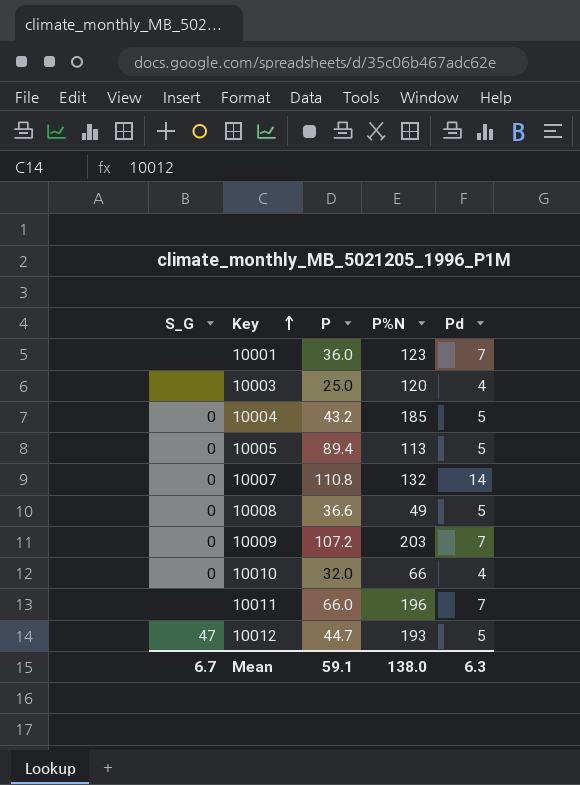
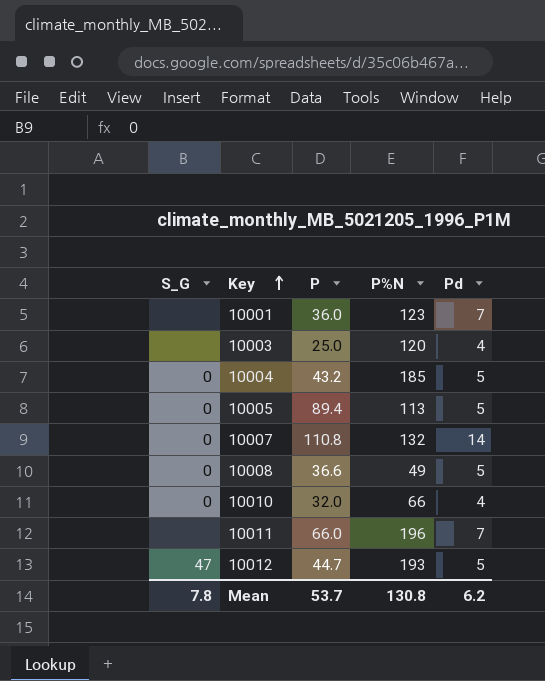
row 10009: 0 | 107.2 | 203 | 7 -> none
Mean | S_G: 6.7 -> 7.8
Mean | P: 59.1 -> 53.7
Mean | P%N: 138.0 -> 130.8
Mean | Pd: 6.3 -> 6.2

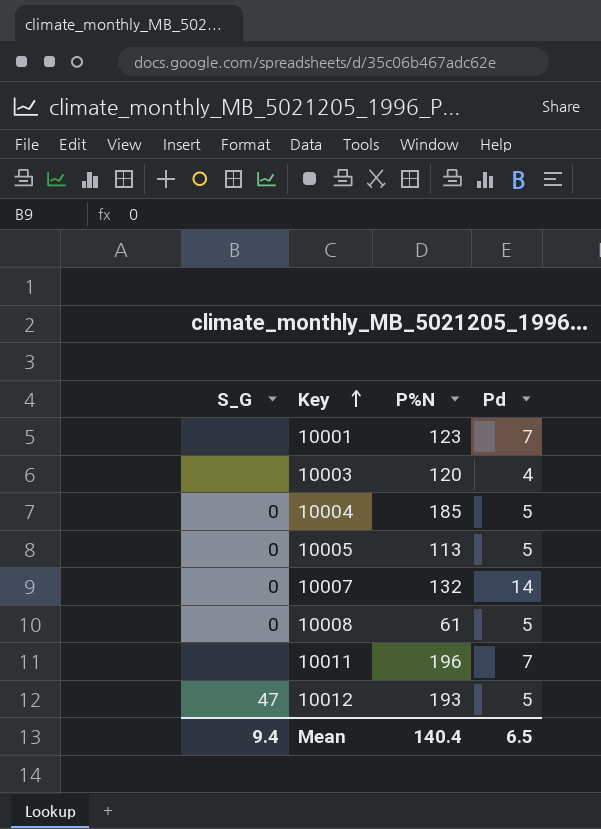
column P | position: 3 -> none
row 10010: 0 | 32.0 | 66 | 4 -> none
10008 | P%N: 49 -> 61
Mean | S_G: 7.8 -> 9.4
Mean | P%N: 130.8 -> 140.4
Mean | Pd: 6.2 -> 6.5

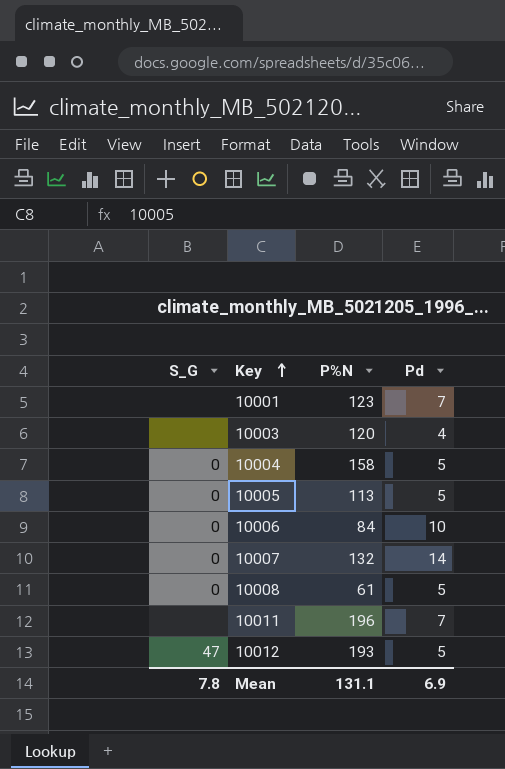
10004 | P%N: 185 -> 158
row 10006: none -> 0 | 84 | 10
Mean | S_G: 9.4 -> 7.8
Mean | P%N: 140.4 -> 131.1
Mean | Pd: 6.5 -> 6.9

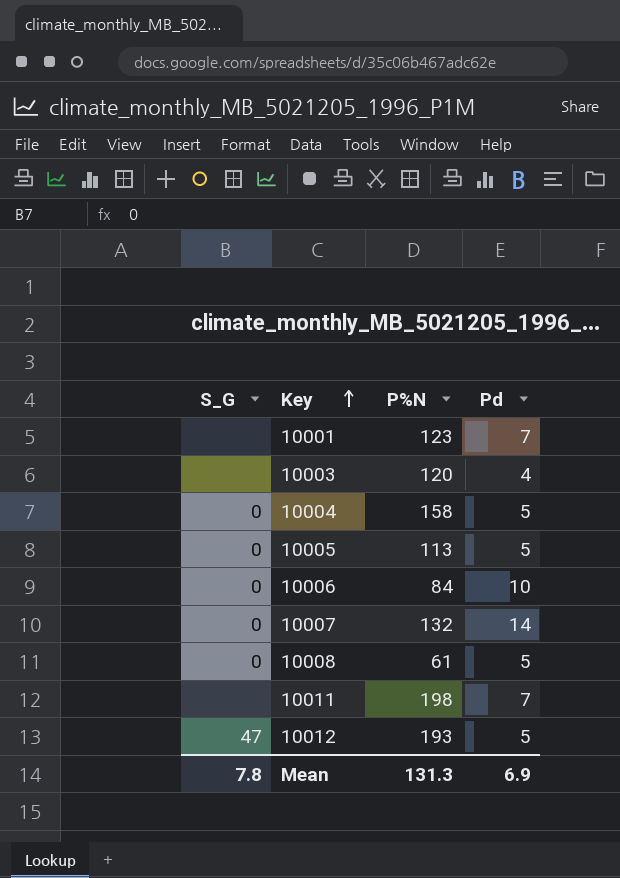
10011 | P%N: 196 -> 198
Mean | P%N: 131.1 -> 131.3

